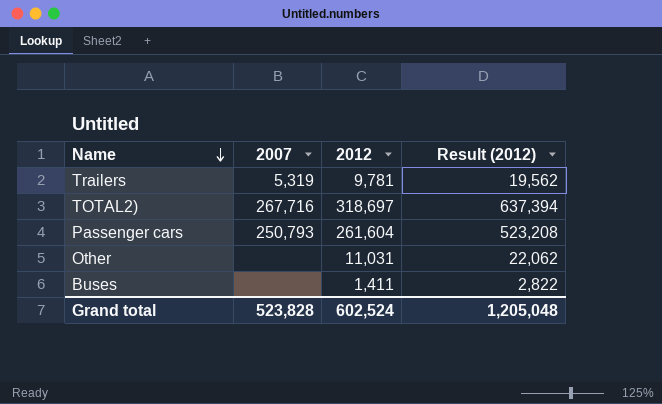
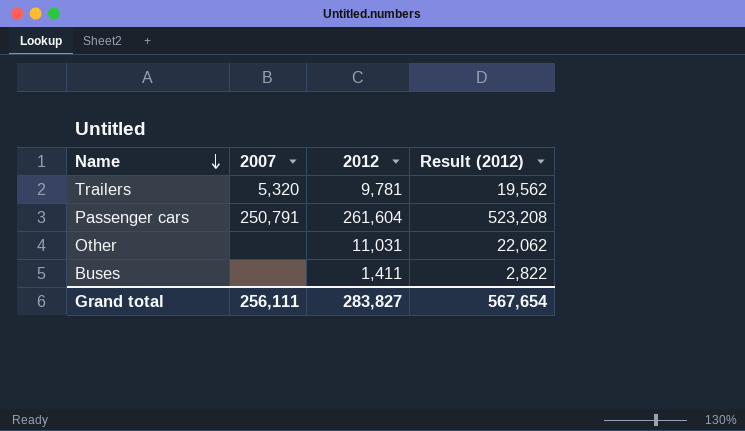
row TOTAL2): 267,716 | 318,697 | 637,394 -> none
Trailers | 2007: 5,319 -> 5,320
Passenger cars | 2007: 250,793 -> 250,791
Grand total | 2007: 523,828 -> 256,111
Grand total | 2012: 602,524 -> 283,827
Grand total | Result (2012): 1,205,048 -> 567,654

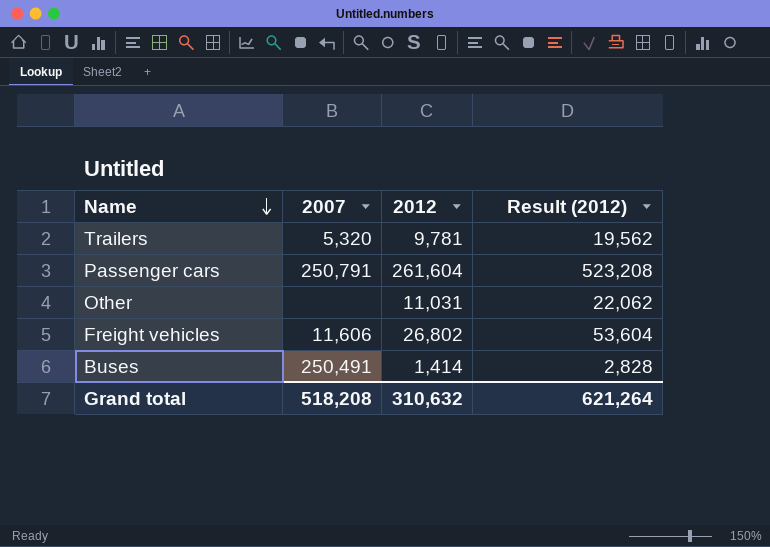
row Freight vehicles: none -> 11,606 | 26,802 | 53,604
Buses | 2007: none -> 250,491
Buses | 2012: 1,411 -> 1,414
Buses | Result (2012): 2,822 -> 2,828
Grand total | 2007: 256,111 -> 518,208
Grand total | 2012: 283,827 -> 310,632
Grand total | Result (2012): 567,654 -> 621,264

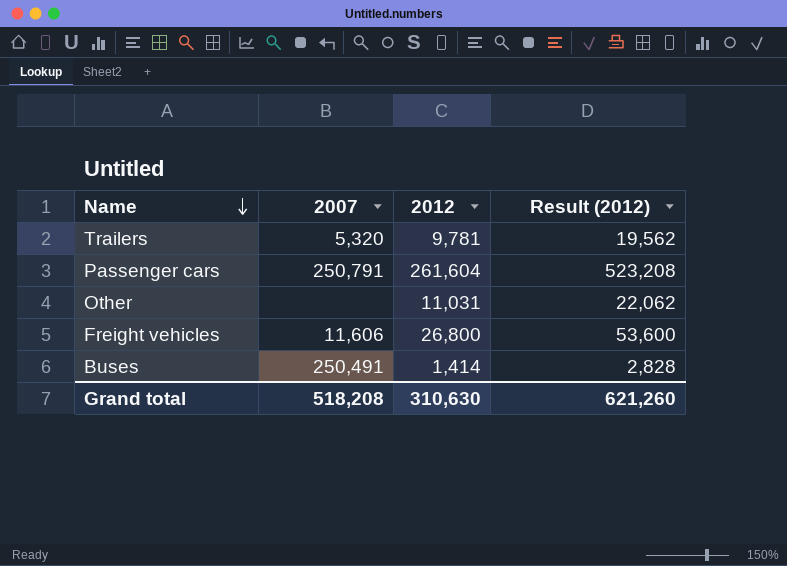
Freight vehicles | 2012: 26,802 -> 26,800
Freight vehicles | Result (2012): 53,604 -> 53,600
Grand total | 2012: 310,632 -> 310,630
Grand total | Result (2012): 621,264 -> 621,260

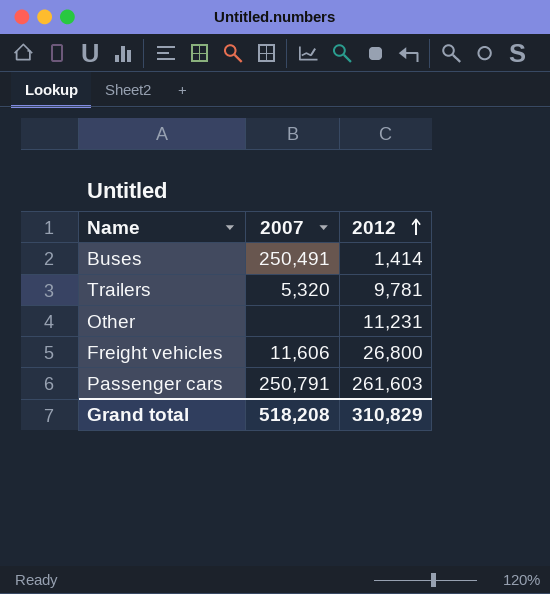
row order: Name descending -> 2012 ascending
column Result (2012) | formula: [2012] * 2 -> none
Other | 2012: 11,031 -> 11,231
Passenger cars | 2012: 261,604 -> 261,603
Grand total | 2012: 310,630 -> 310,829

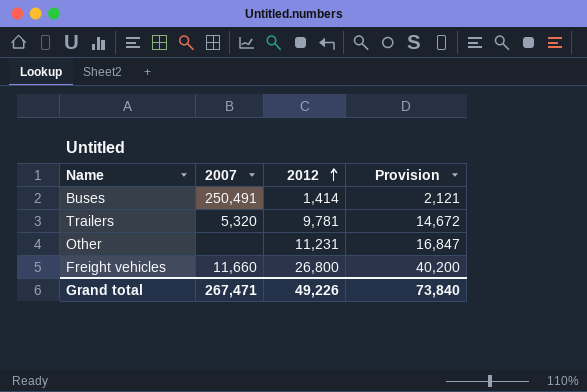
column Provision | formula: none -> [2012] * 1.5
row Passenger cars: 250,791 | 261,603 -> none
Freight vehicles | 2007: 11,606 -> 11,660
Grand total | 2007: 518,208 -> 267,471
Grand total | 2012: 310,829 -> 49,226

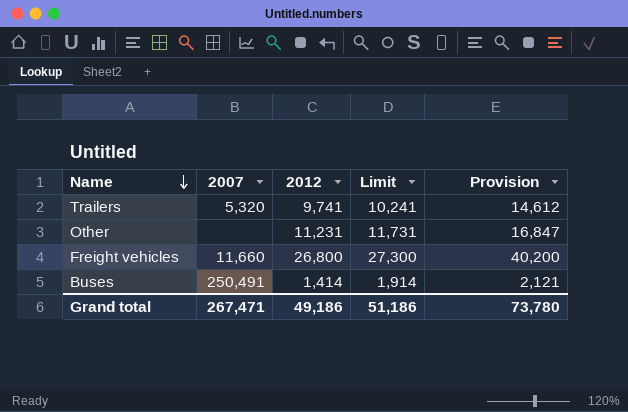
row order: 2012 ascending -> Name descending
column Limit | formula: none -> [2012] + 500
Trailers | 2012: 9,781 -> 9,741
Trailers | Provision: 14,672 -> 14,612
Grand total | 2012: 49,226 -> 49,186
Grand total | Provision: 73,840 -> 73,780

